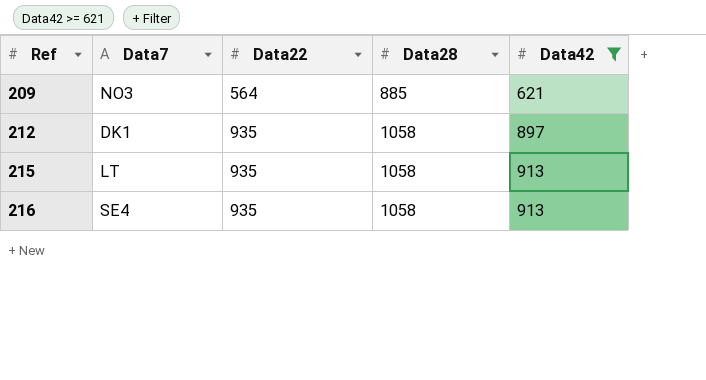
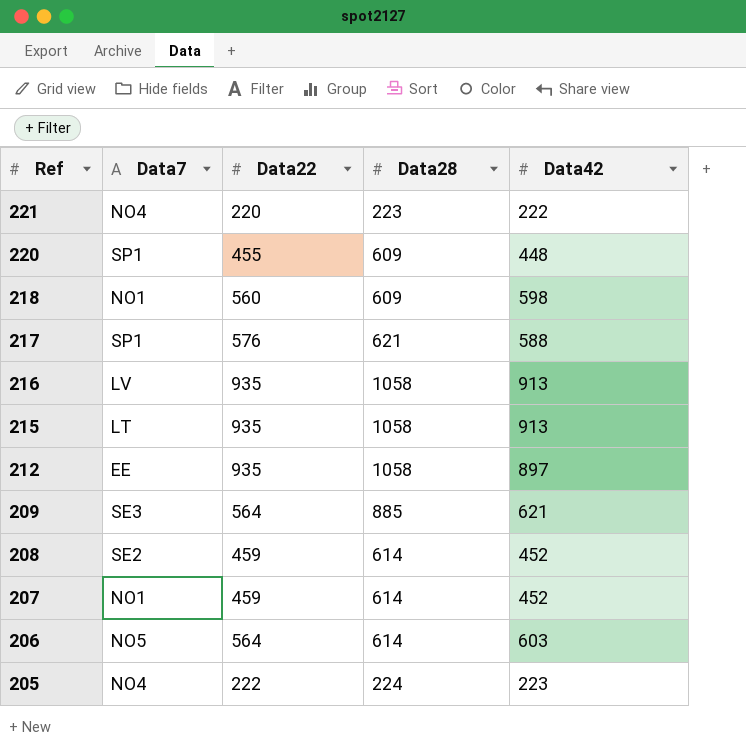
filter: Data42 >= 621 -> none
row order: Ref ascending -> Ref descending
216 | Data7: SE4 -> LV
212 | Data7: DK1 -> EE
209 | Data7: NO3 -> SE3

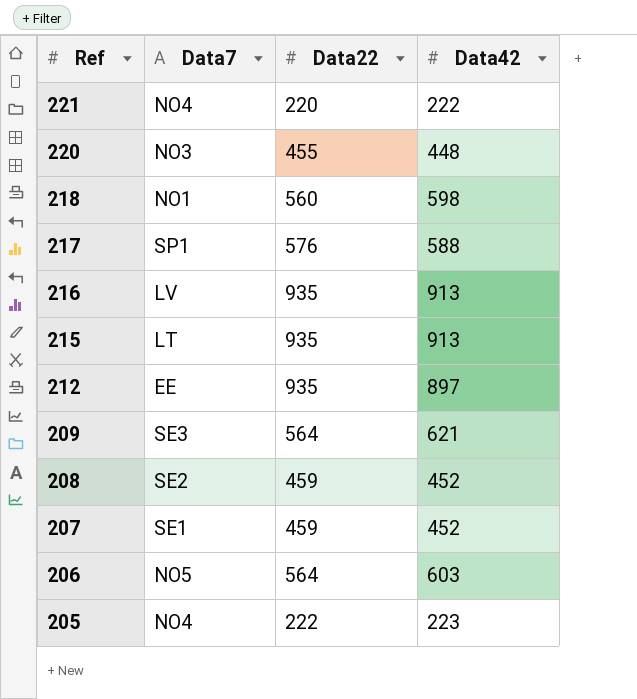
column Data28 | position: 4 -> none
220 | Data7: SP1 -> NO3
207 | Data7: NO1 -> SE1

